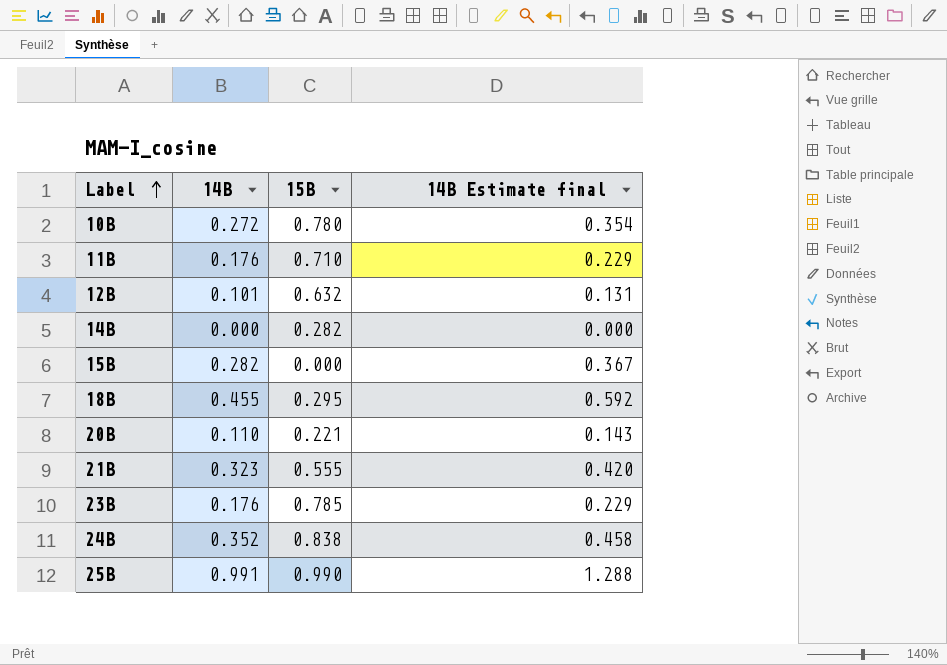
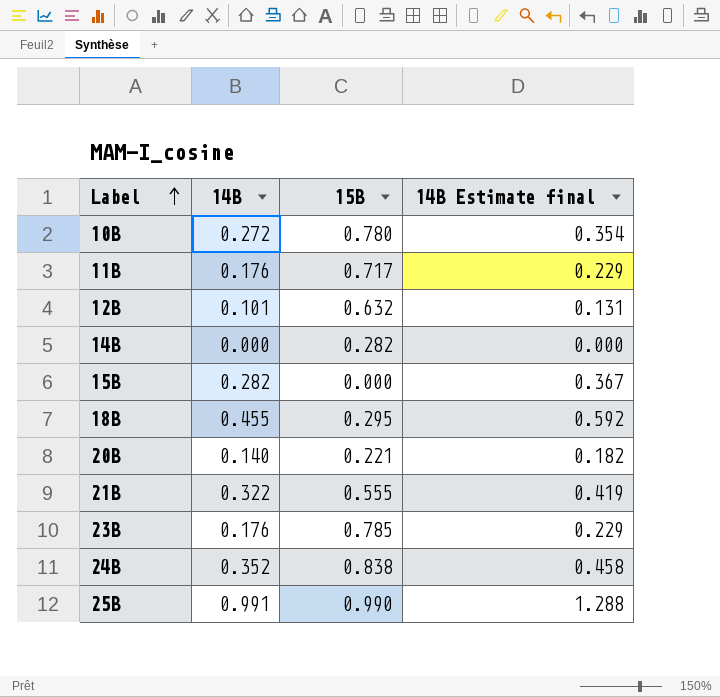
11B | 15B: 0.710 -> 0.717
20B | 14B: 0.110 -> 0.140
20B | 14B Estimate final: 0.143 -> 0.182
21B | 14B: 0.323 -> 0.322
21B | 14B Estimate final: 0.420 -> 0.419

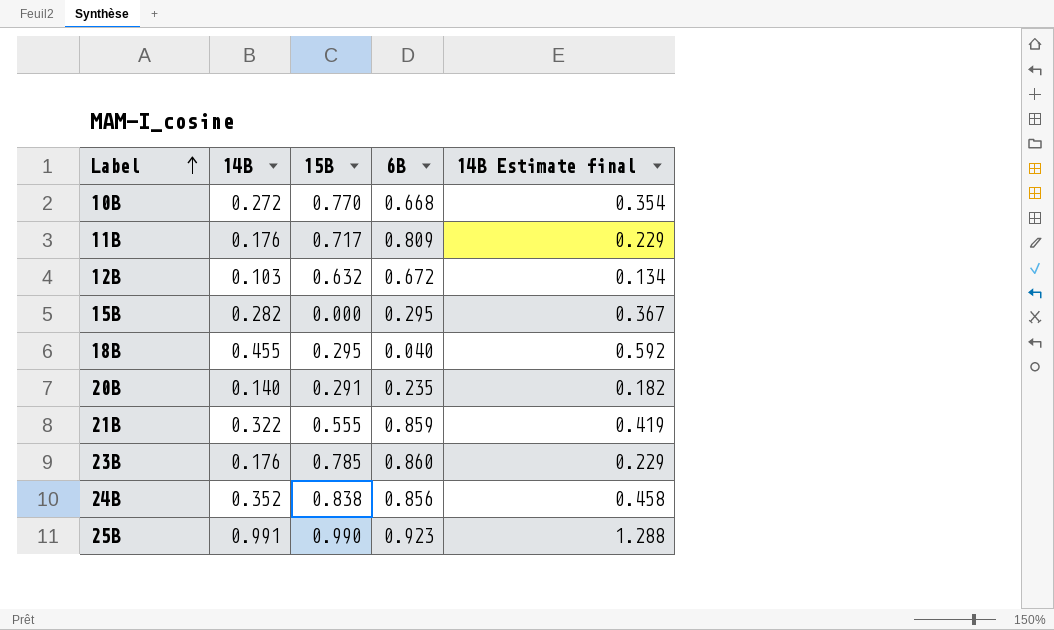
column 6B | position: none -> 4
row 14B: 0.000 | 0.282 | 0.000 -> none
10B | 15B: 0.780 -> 0.770
12B | 14B: 0.101 -> 0.103
12B | 14B Estimate final: 0.131 -> 0.134
20B | 15B: 0.221 -> 0.291

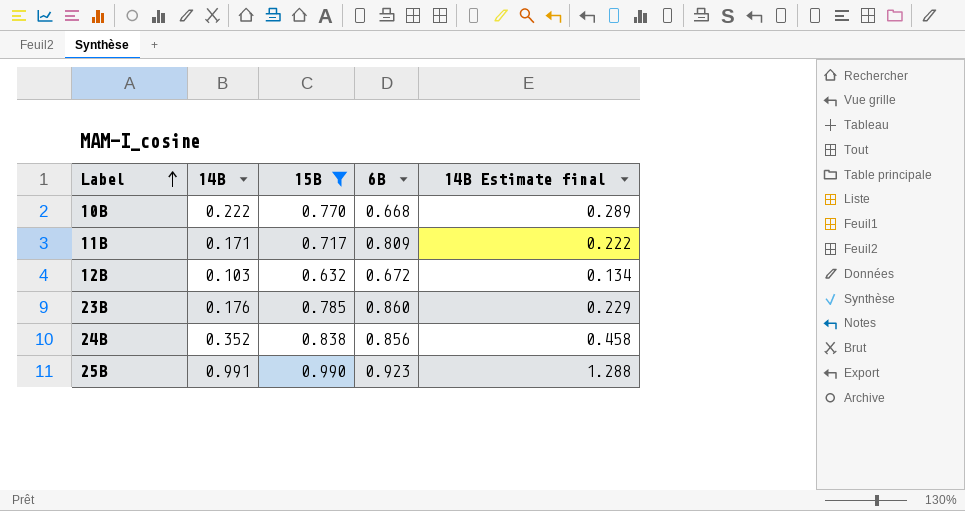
filter: none -> 15B >= 0.632
10B | 14B: 0.272 -> 0.222
10B | 14B Estimate final: 0.354 -> 0.289
11B | 14B: 0.176 -> 0.171
11B | 14B Estimate final: 0.229 -> 0.222

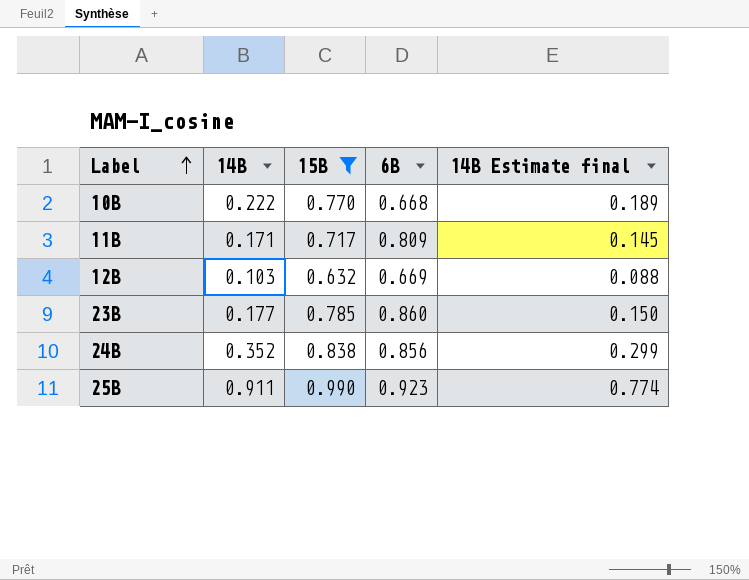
column 14B Estimate final | formula: [14B] * 1.3 -> [14B] * 0.85
12B | 6B: 0.672 -> 0.669
23B | 14B: 0.176 -> 0.177
25B | 14B: 0.991 -> 0.911

